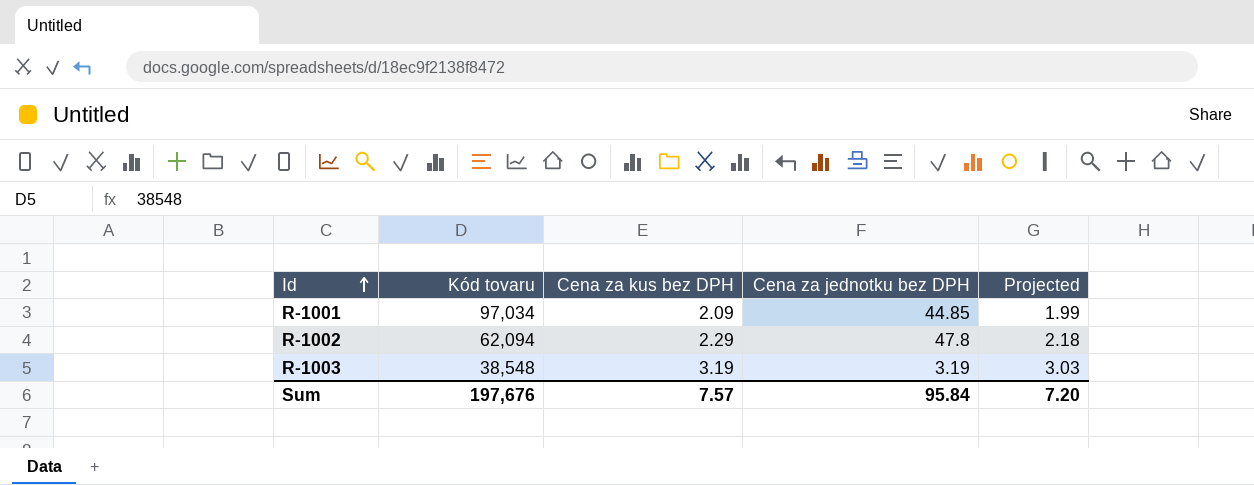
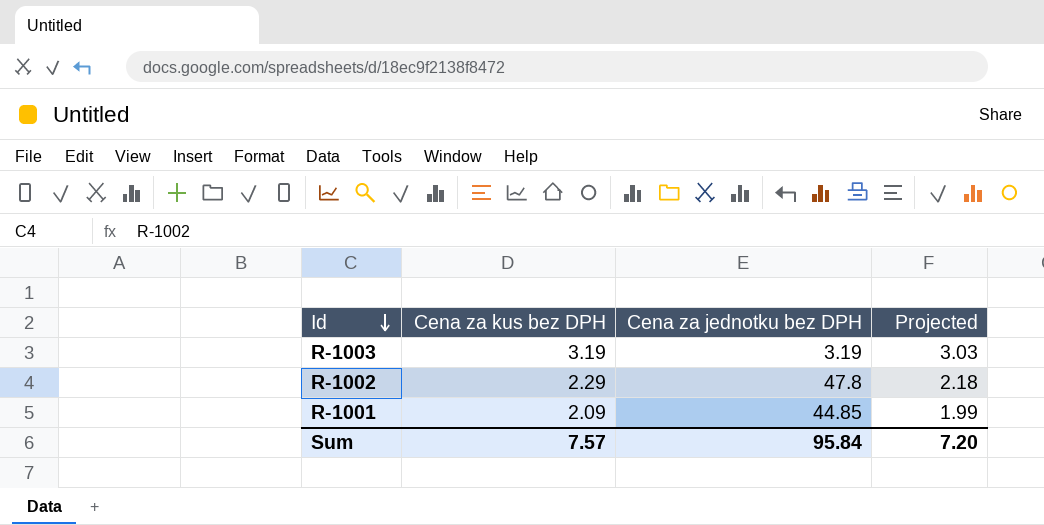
row order: Id ascending -> Id descending
column Kód tovaru | position: 2 -> none

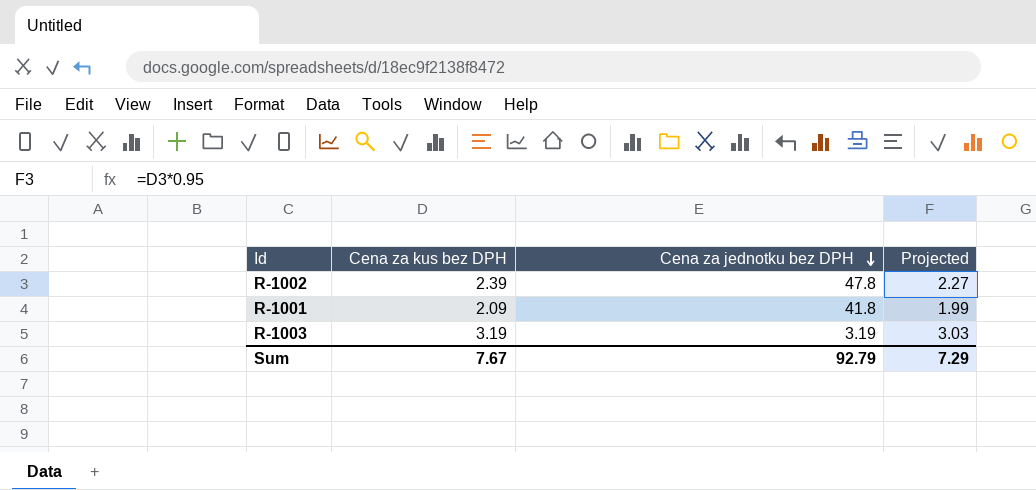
row order: Id descending -> Cena za jednotku bez DPH descending
R-1002 | Cena za kus bez DPH: 2.29 -> 2.39
R-1002 | Projected: 2.18 -> 2.27
R-1001 | Cena za jednotku bez DPH: 44.85 -> 41.8
Sum | Cena za kus bez DPH: 7.57 -> 7.67
Sum | Cena za jednotku bez DPH: 95.84 -> 92.79
Sum | Projected: 7.20 -> 7.29

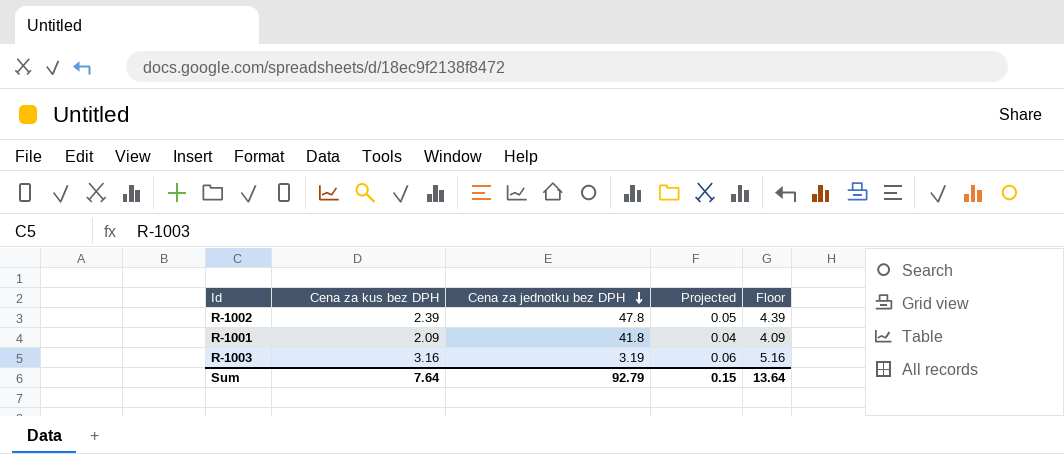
column Projected | formula: [Cena za kus bez DPH] * 0.95 -> [Cena za kus bez DPH] * 0.02
column Floor | formula: none -> [Cena za kus bez DPH] + 2
R-1003 | Cena za kus bez DPH: 3.19 -> 3.16
Sum | Cena za kus bez DPH: 7.67 -> 7.64
Sum | Projected: 7.29 -> 0.15

